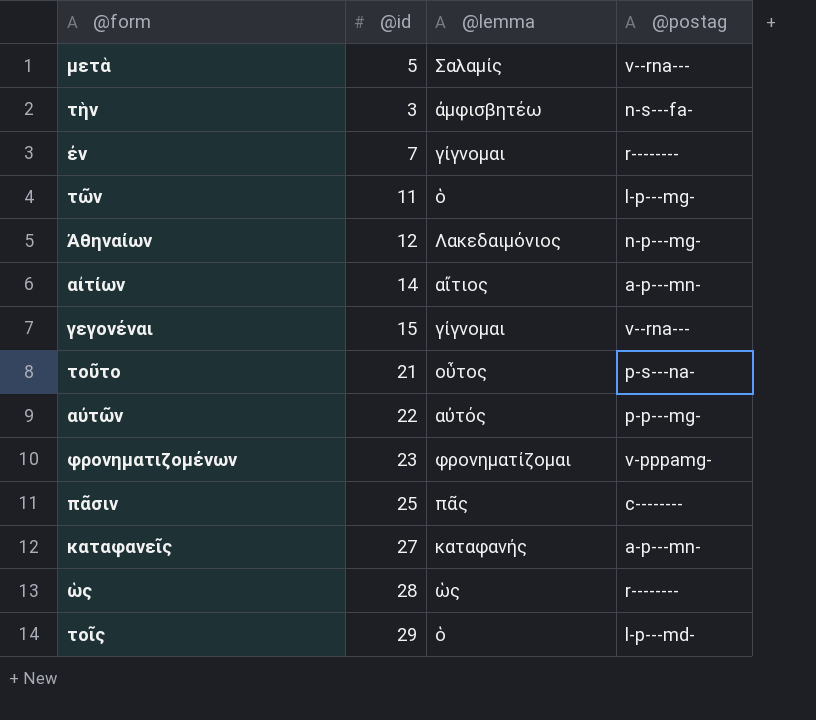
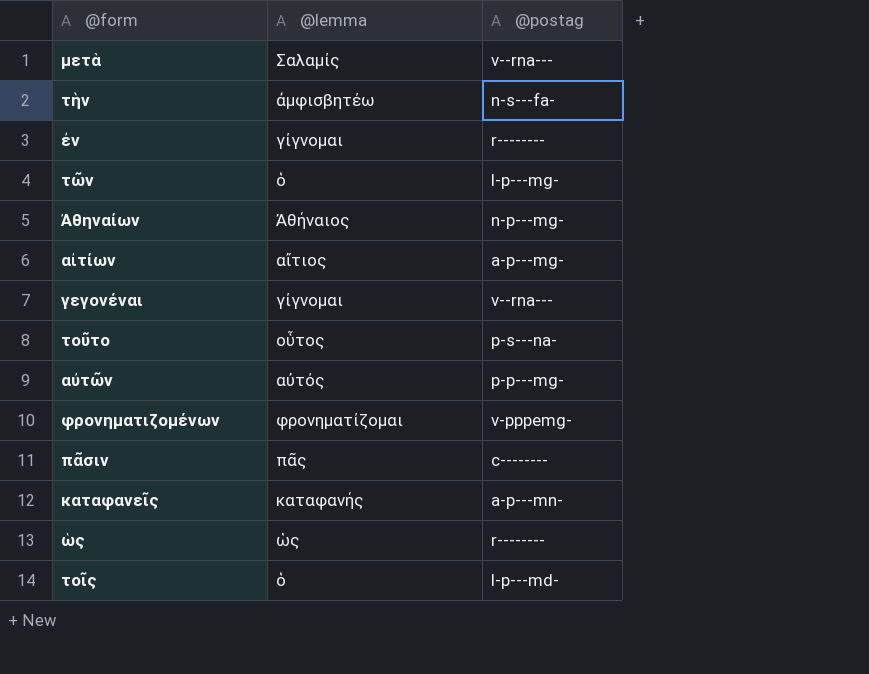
column @id | position: 2 -> none
Ἀθηναίων | @lemma: Λακεδαιμόνιος -> Ἀθήναιος
αἰτίων | @postag: a-p---mn- -> a-p---mg-
φρονηματιζομένων | @postag: v-pppamg- -> v-pppemg-

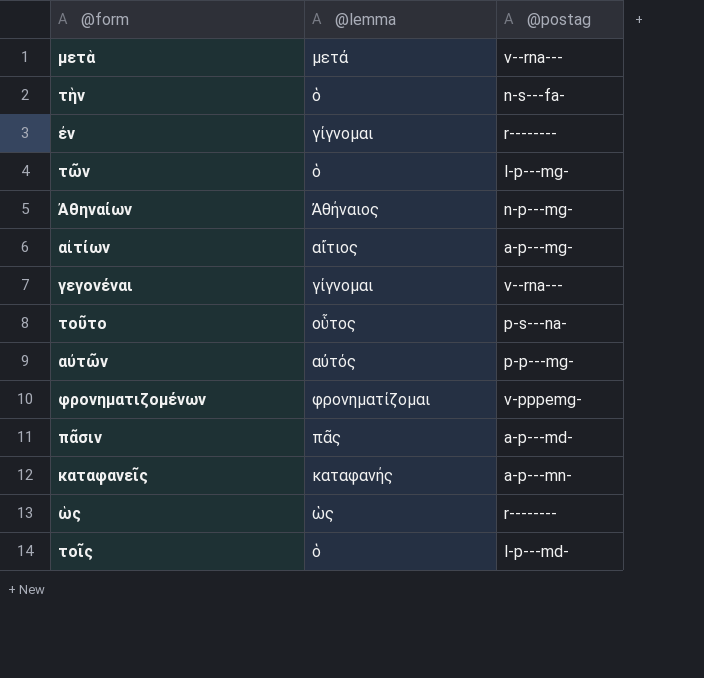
μετὰ | @lemma: Σαλαμίς -> μετά
τὴν | @lemma: ἀμφισβητέω -> ὁ
πᾶσιν | @postag: c-------- -> a-p---md-

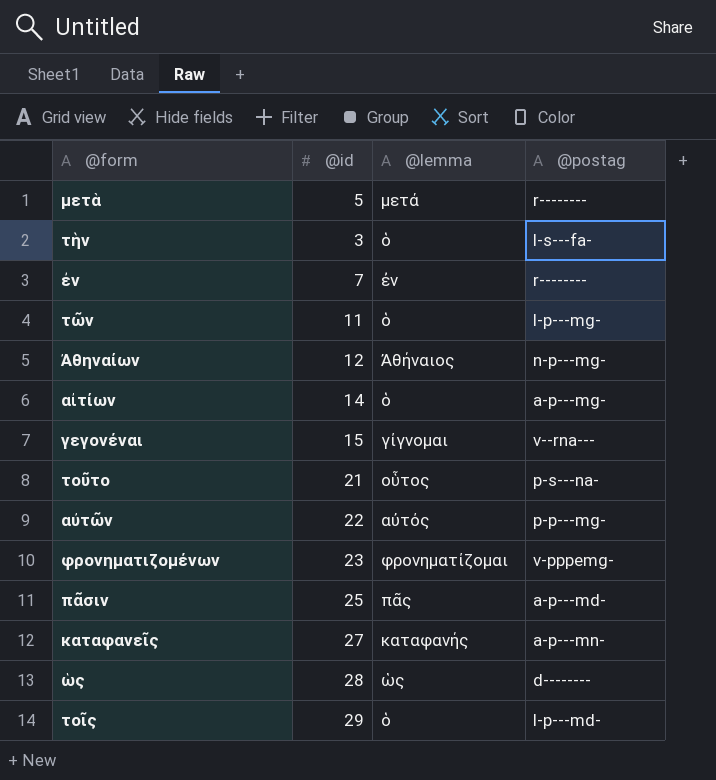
column @id | position: none -> 2
μετὰ | @postag: v--rna--- -> r--------
τὴν | @postag: n-s---fa- -> l-s---fa-
ἐν | @lemma: γίγνομαι -> ἐν
αἰτίων | @lemma: αἴτιος -> ὁ
ὡς | @postag: r-------- -> d--------

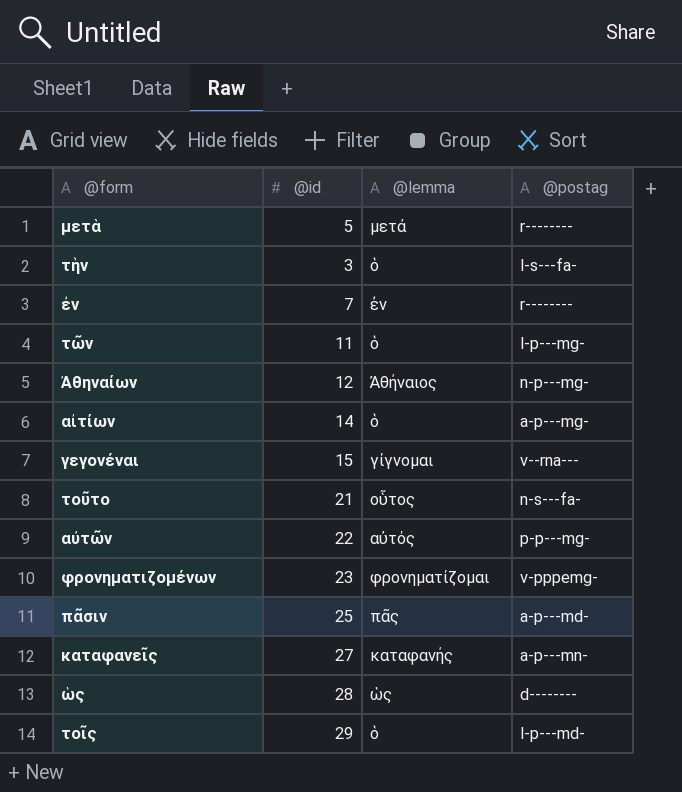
τοῦτο | @postag: p-s---na- -> n-s---fa-

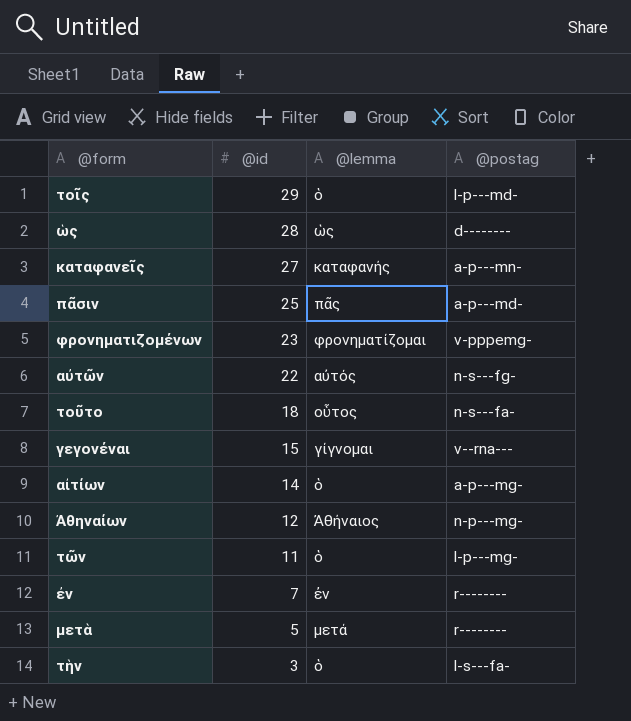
row order: none -> @id descending
αὐτῶν | @postag: p-p---mg- -> n-s---fg-
τοῦτο | @id: 21 -> 18

